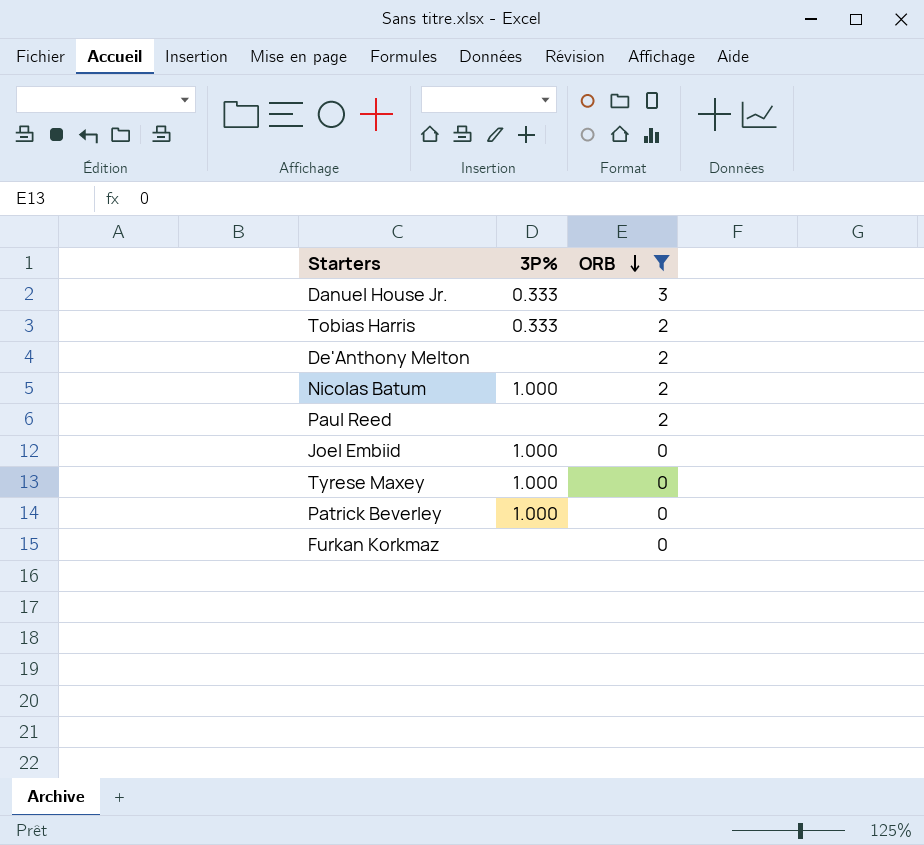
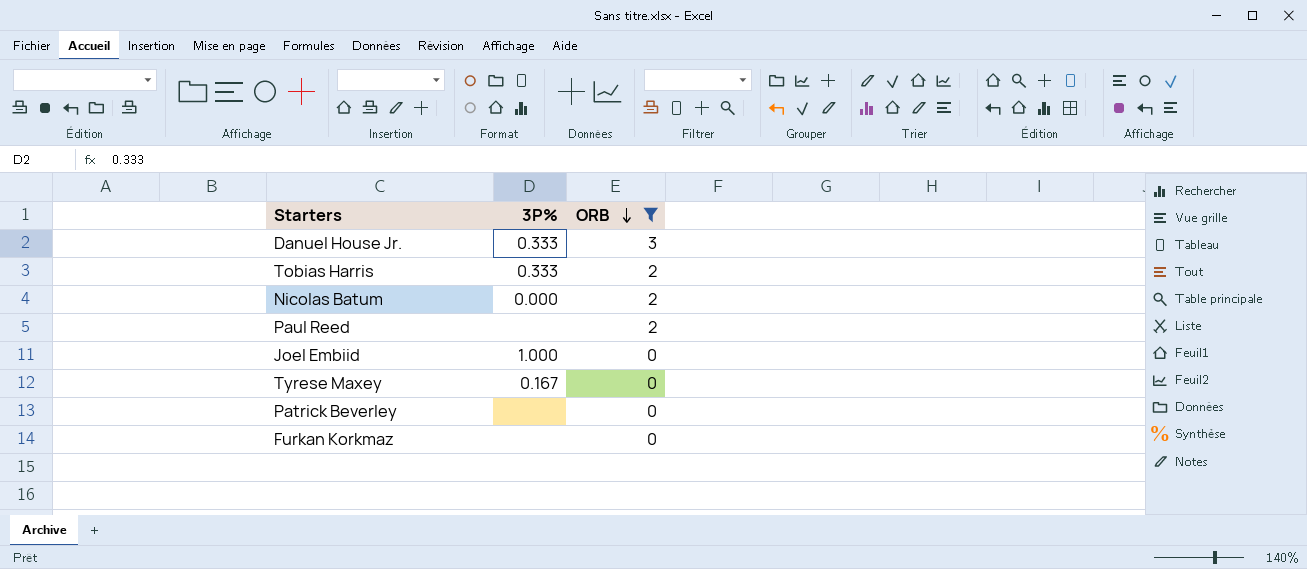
row De'Anthony Melton: none | 2 -> none
Nicolas Batum | 3P%: 1.000 -> 0.000
Tyrese Maxey | 3P%: 1.000 -> 0.167
Patrick Beverley | 3P%: 1.000 -> none

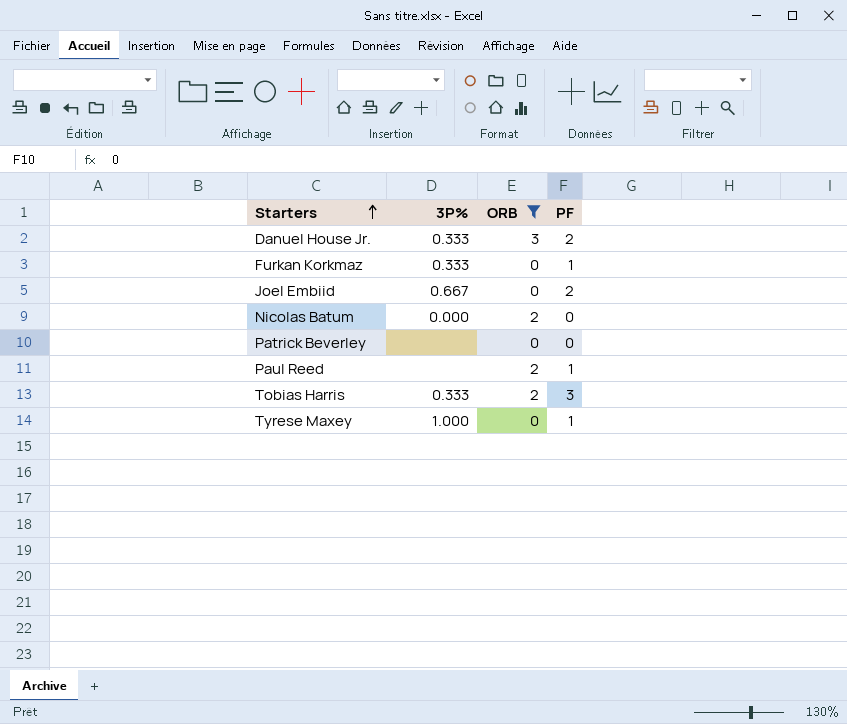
row order: ORB descending -> Starters ascending
column PF | position: none -> 4
Furkan Korkmaz | 3P%: none -> 0.333
Joel Embiid | 3P%: 1.000 -> 0.667
Tyrese Maxey | 3P%: 0.167 -> 1.000

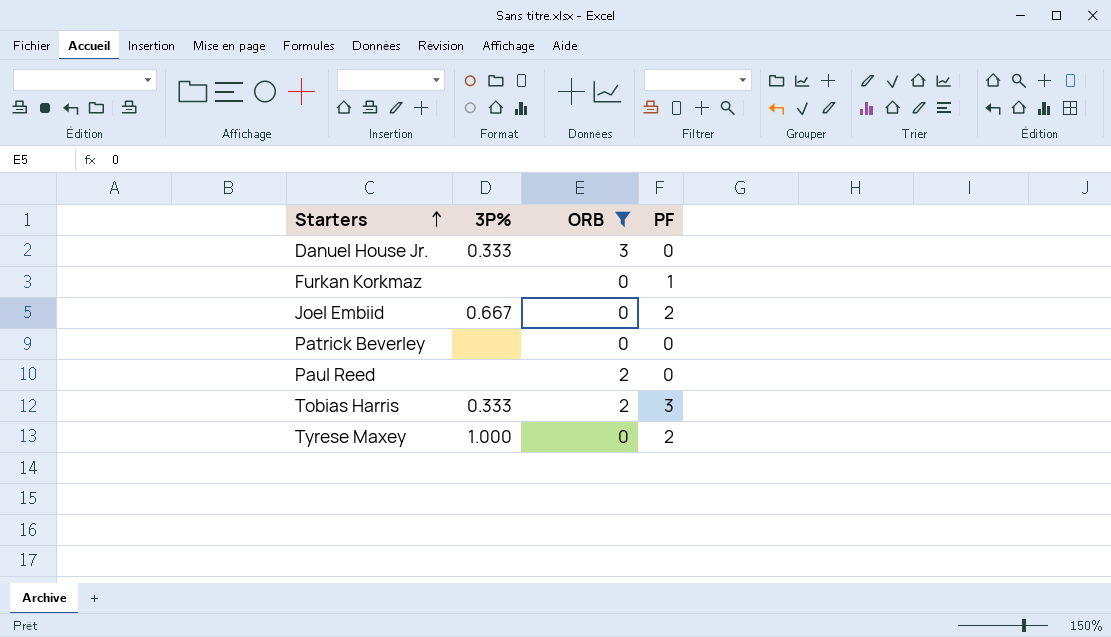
row Nicolas Batum: 0.000 | 2 | 0 -> none
Danuel House Jr. | PF: 2 -> 0
Furkan Korkmaz | 3P%: 0.333 -> none
Paul Reed | PF: 1 -> 0
Tyrese Maxey | PF: 1 -> 2

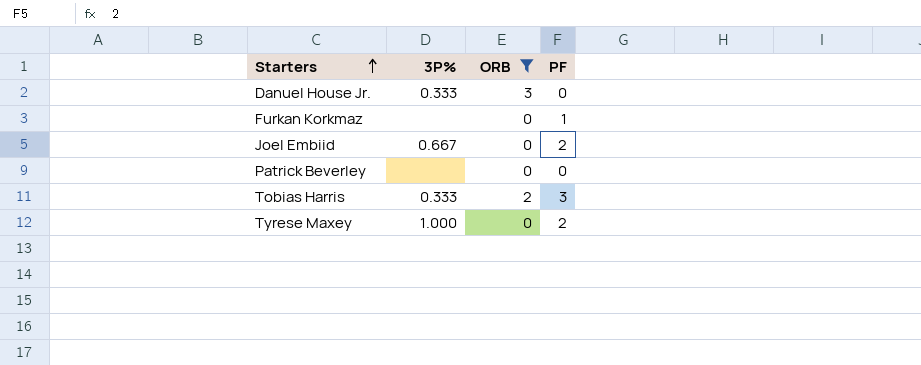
row Paul Reed: none | 2 | 0 -> none

